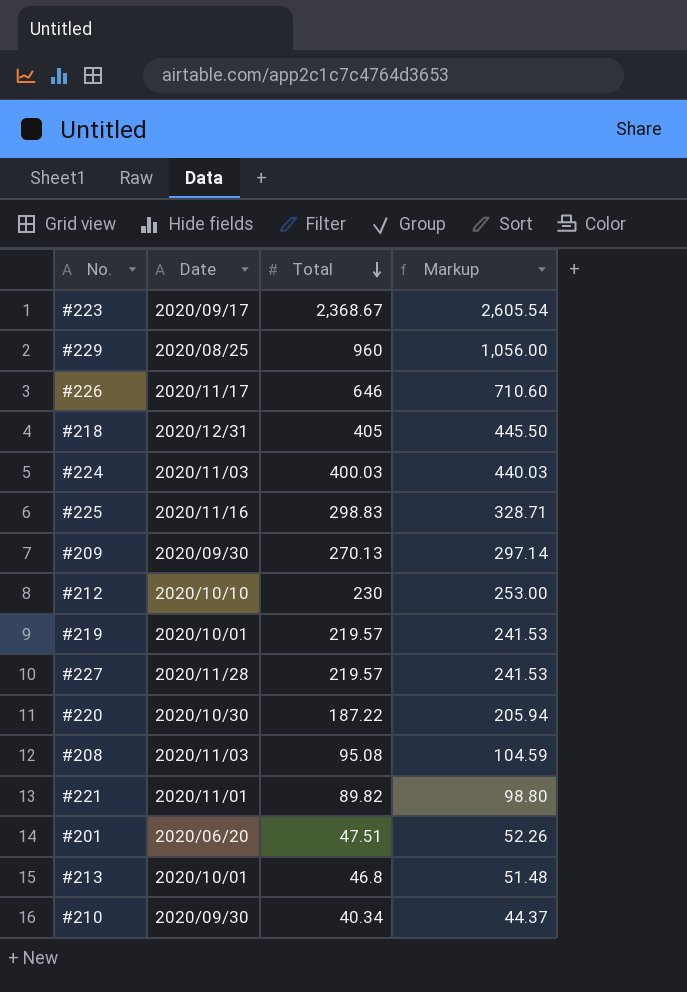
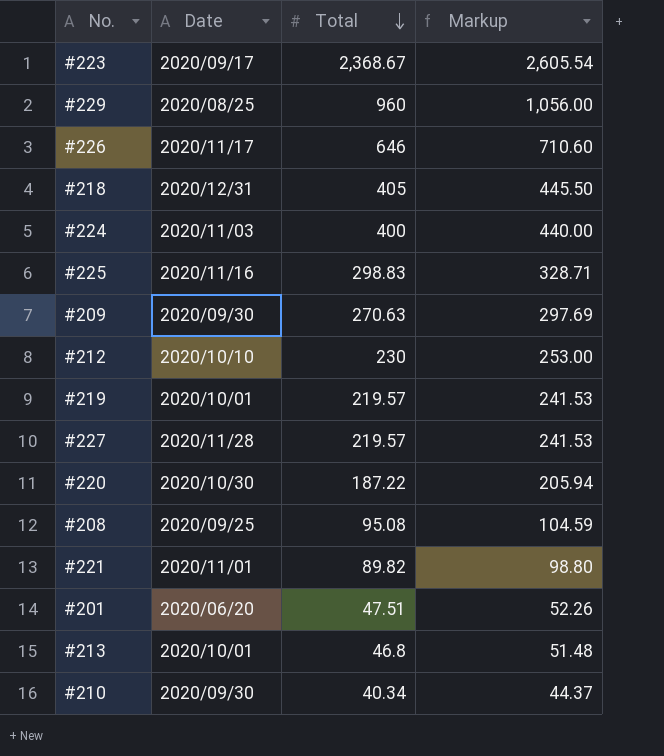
#224 | Total: 400.03 -> 400
#224 | Markup: 440.03 -> 440.00
#209 | Total: 270.13 -> 270.63
#209 | Markup: 297.14 -> 297.69
#208 | Date: 2020/11/03 -> 2020/09/25

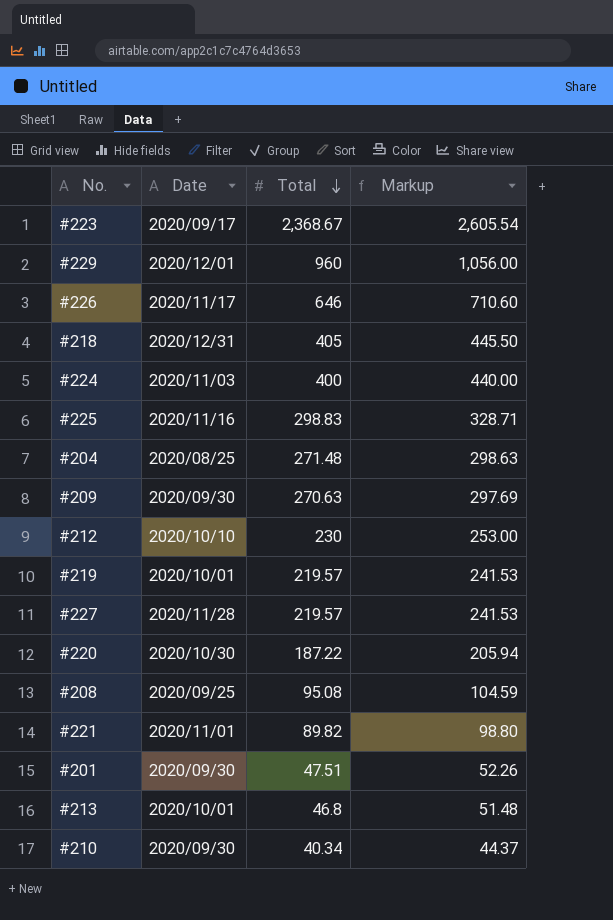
#229 | Date: 2020/08/25 -> 2020/12/01
row #204: none -> 2020/08/25 | 271.48 | 298.63
#201 | Date: 2020/06/20 -> 2020/09/30

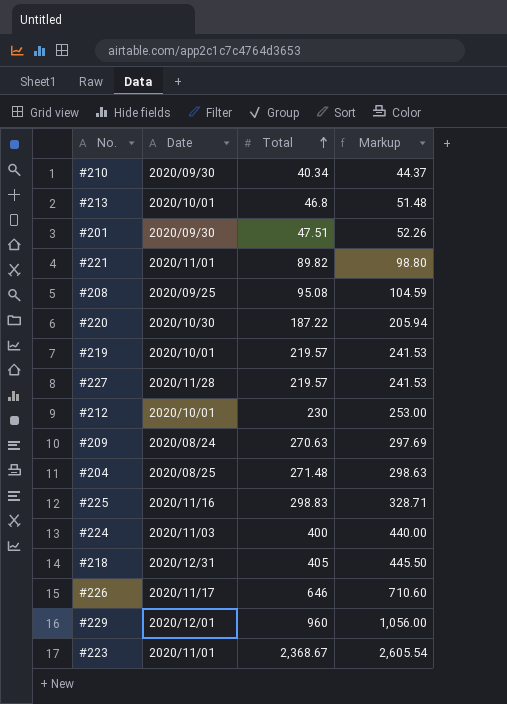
row order: Total descending -> Total ascending
#212 | Date: 2020/10/10 -> 2020/10/01
#209 | Date: 2020/09/30 -> 2020/08/24
#223 | Date: 2020/09/17 -> 2020/11/01

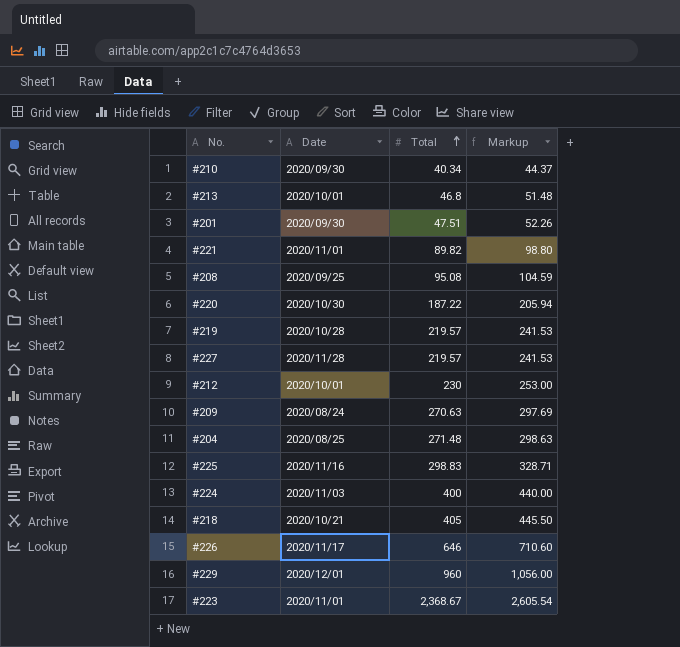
#219 | Date: 2020/10/01 -> 2020/10/28
#218 | Date: 2020/12/31 -> 2020/10/21

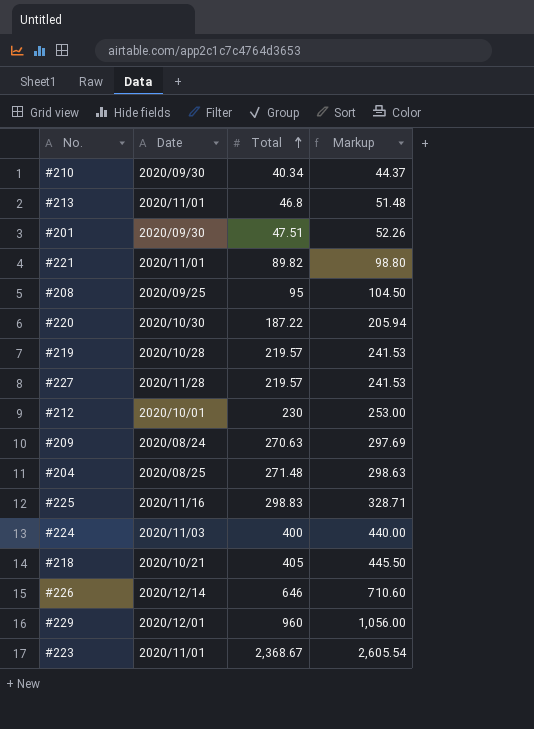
#213 | Date: 2020/10/01 -> 2020/11/01
#208 | Total: 95.08 -> 95
#208 | Markup: 104.59 -> 104.50
#226 | Date: 2020/11/17 -> 2020/12/14

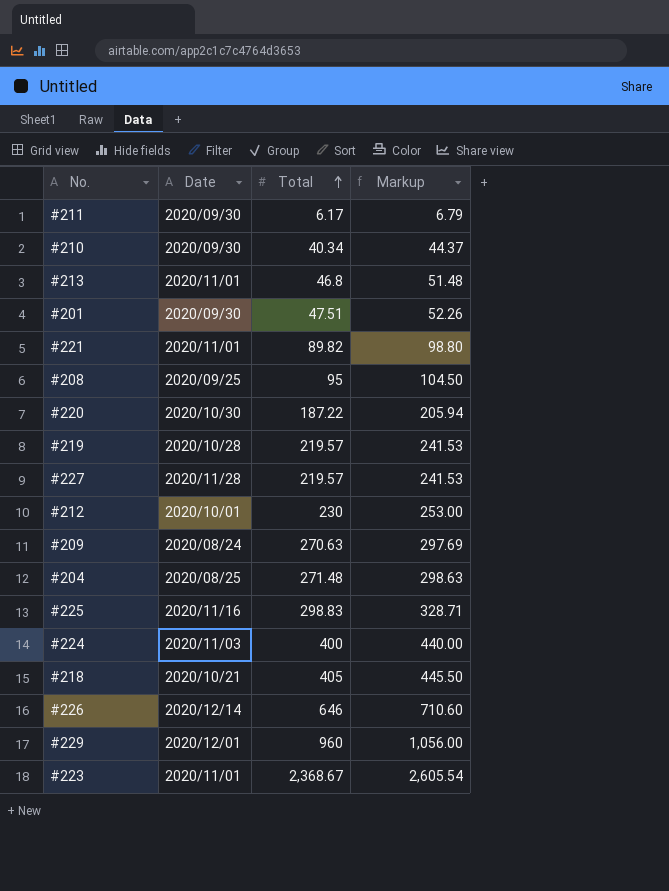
row #211: none -> 2020/09/30 | 6.17 | 6.79

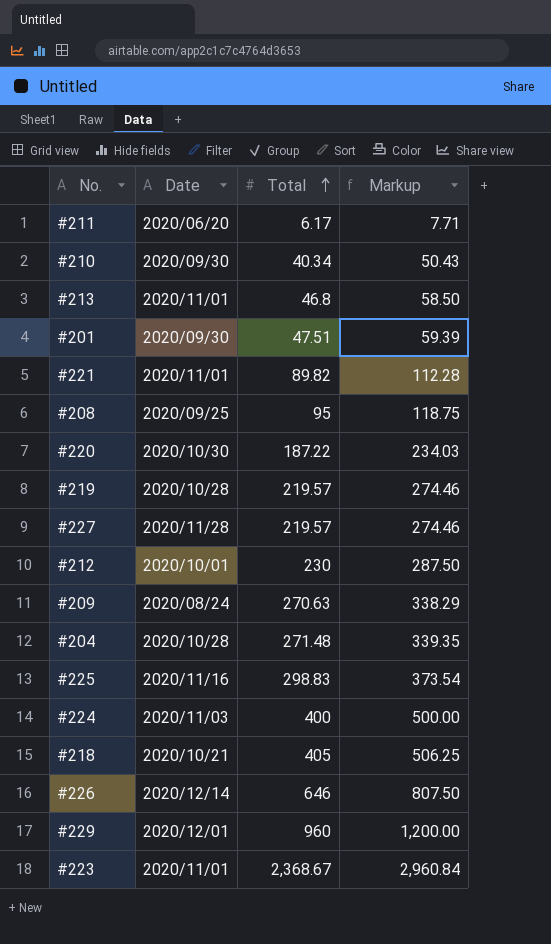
column Markup | formula: [Total] * 1.1 -> [Total] * 1.25
#211 | Date: 2020/09/30 -> 2020/06/20
#204 | Date: 2020/08/25 -> 2020/10/28

